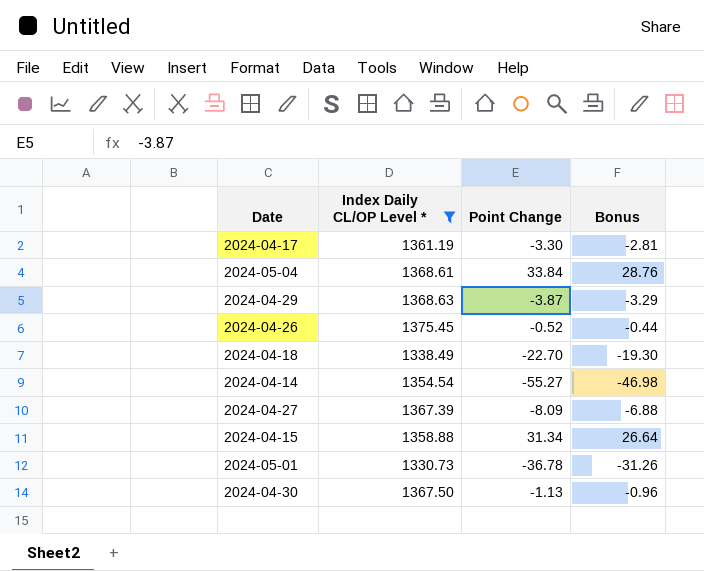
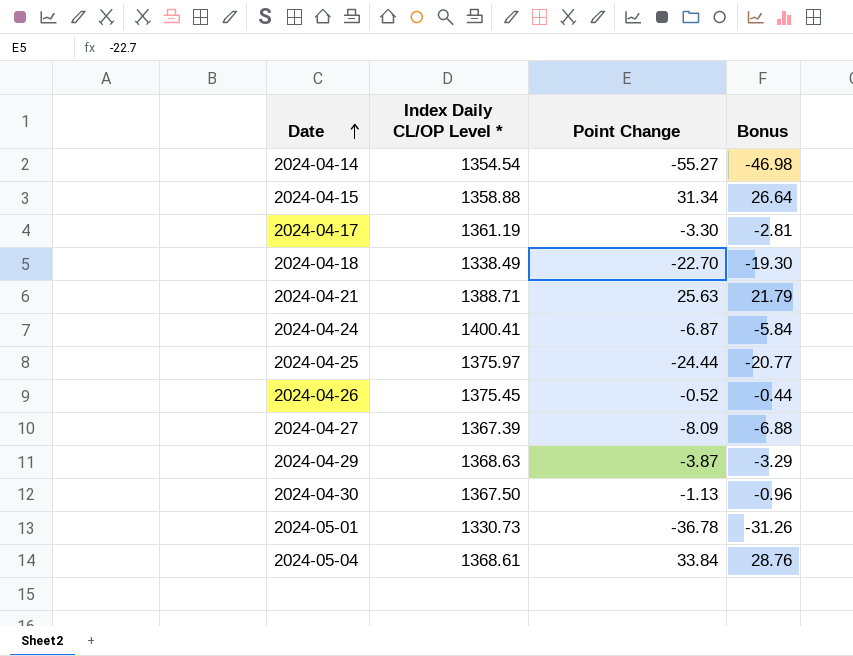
filter: Index Daily CL/OP Level * <= 1375.45 -> none
row order: none -> Date ascending

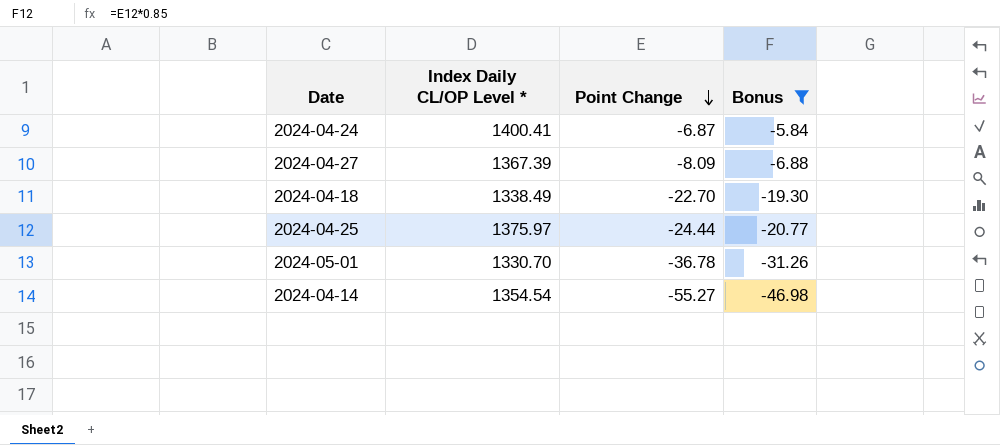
filter: none -> Bonus <= -5.84
row order: Date ascending -> Point Change descending
2024-05-01 | Index Daily CL/OP Level *: 1330.73 -> 1330.70

